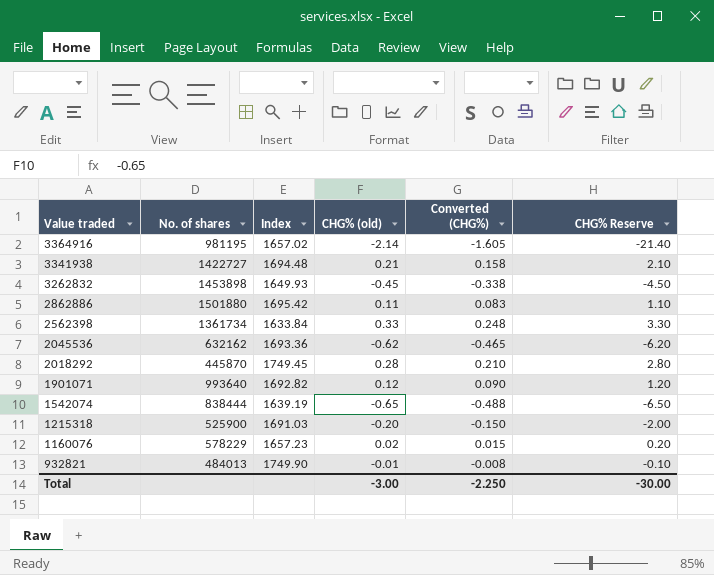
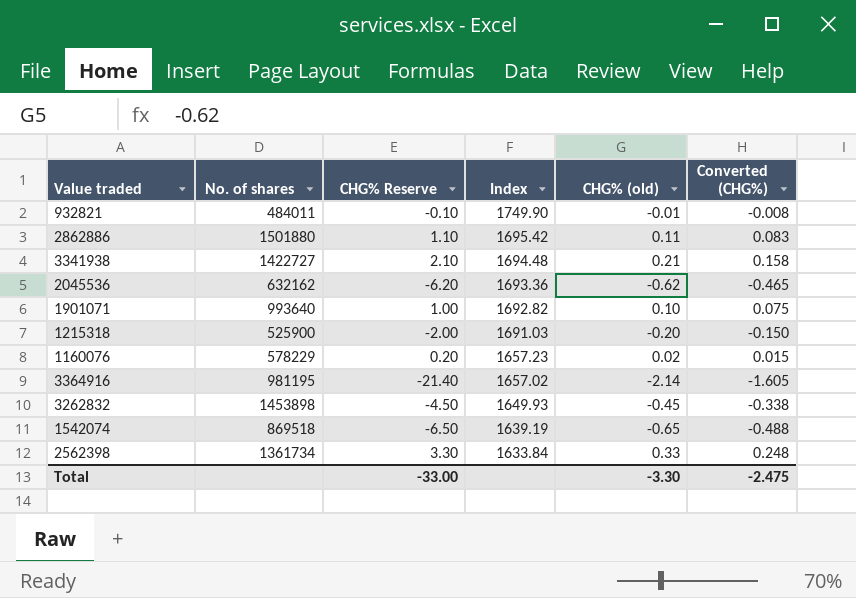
row order: Value traded descending -> Index descending
column CHG% Reserve | position: 6 -> 3
row 2018292: 445870 | 1749.45 | 0.28 | 0.210 | 2.80 -> none
932821 | No. of shares: 484013 -> 484011
1901071 | CHG% Reserve: 1.20 -> 1.00
1901071 | CHG% (old): 0.12 -> 0.10
1901071 | Converted (CHG%): 0.090 -> 0.075
1542074 | No. of shares: 838444 -> 869518
Total | CHG% Reserve: -30.00 -> -33.00
Total | CHG% (old): -3.00 -> -3.30
Total | Converted (CHG%): -2.250 -> -2.475

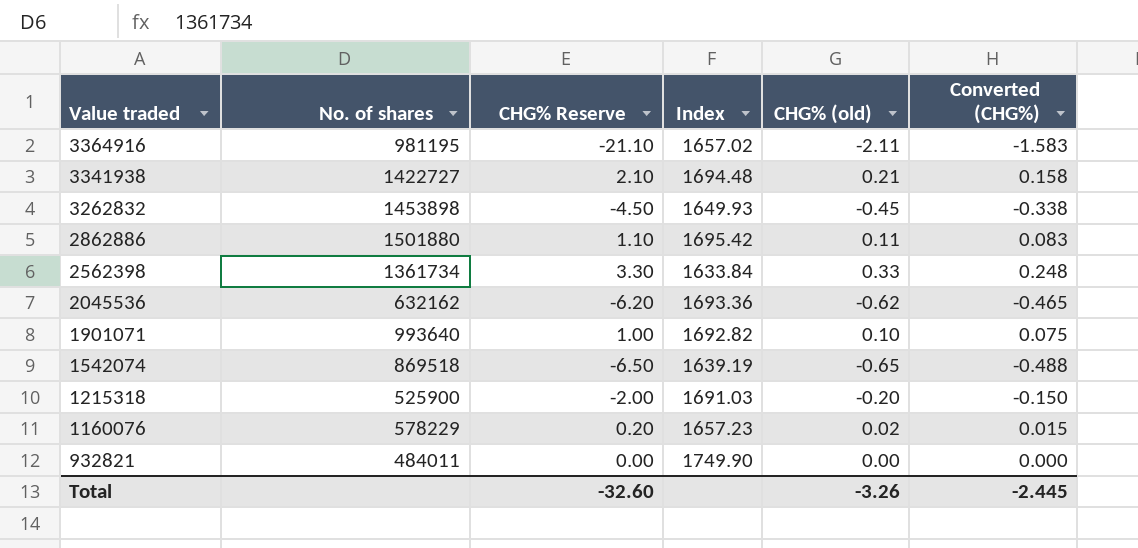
row order: Index descending -> Value traded descending
3364916 | CHG% Reserve: -21.40 -> -21.10
3364916 | CHG% (old): -2.14 -> -2.11
3364916 | Converted (CHG%): -1.605 -> -1.583
932821 | CHG% Reserve: -0.10 -> 0.00
932821 | CHG% (old): -0.01 -> 0.00
932821 | Converted (CHG%): -0.008 -> 0.000
Total | CHG% Reserve: -33.00 -> -32.60
Total | CHG% (old): -3.30 -> -3.26
Total | Converted (CHG%): -2.475 -> -2.445

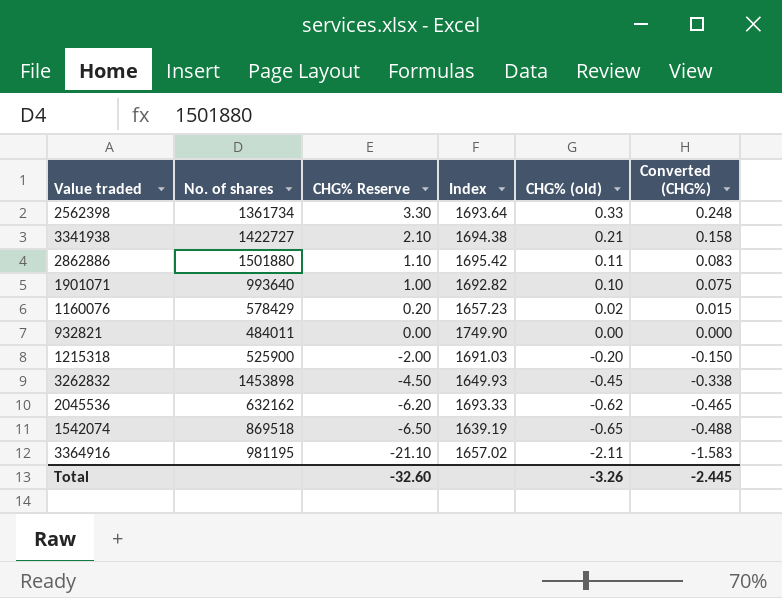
row order: Value traded descending -> CHG% Reserve descending
2562398 | Index: 1633.84 -> 1693.64
3341938 | Index: 1694.48 -> 1694.38
1160076 | No. of shares: 578229 -> 578429
2045536 | Index: 1693.36 -> 1693.33

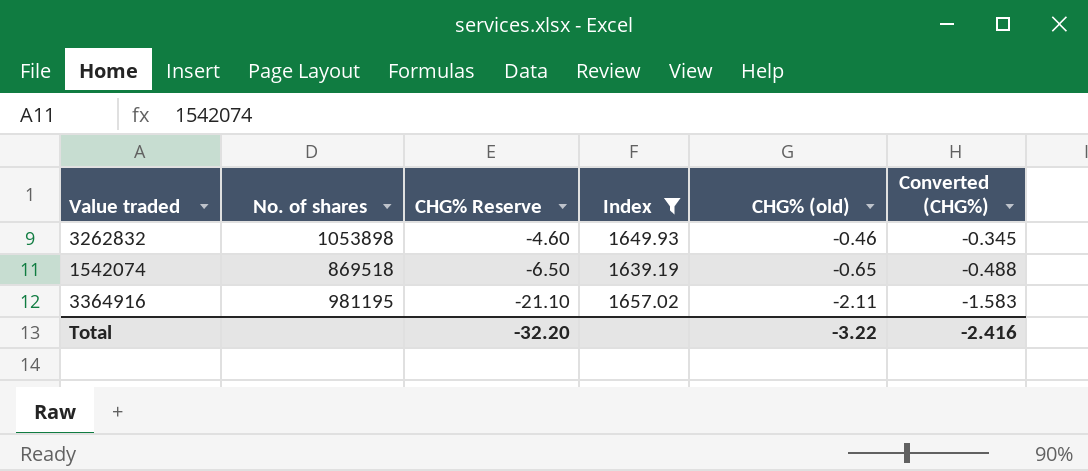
filter: none -> Index <= 1657.02
3262832 | No. of shares: 1453898 -> 1053898
3262832 | CHG% Reserve: -4.50 -> -4.60
3262832 | CHG% (old): -0.45 -> -0.46
3262832 | Converted (CHG%): -0.338 -> -0.345
Total | CHG% Reserve: -32.60 -> -32.20
Total | CHG% (old): -3.26 -> -3.22
Total | Converted (CHG%): -2.445 -> -2.416

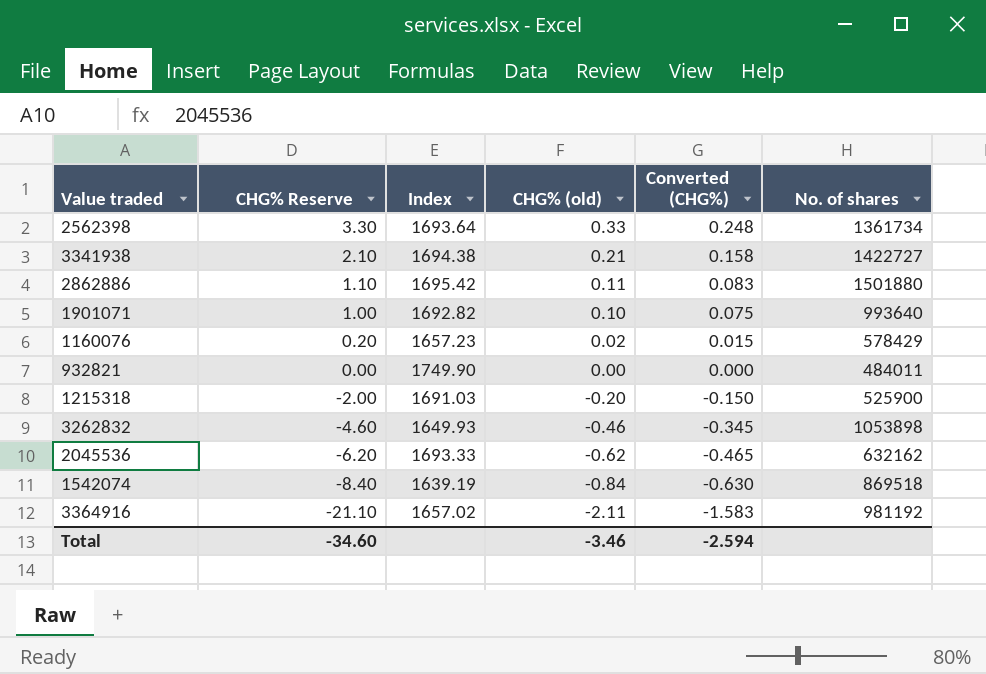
filter: Index <= 1657.02 -> none
column No. of shares | position: 2 -> 6
1542074 | CHG% Reserve: -6.50 -> -8.40
1542074 | CHG% (old): -0.65 -> -0.84
1542074 | Converted (CHG%): -0.488 -> -0.630
3364916 | No. of shares: 981195 -> 981192
Total | CHG% Reserve: -32.20 -> -34.60
Total | CHG% (old): -3.22 -> -3.46
Total | Converted (CHG%): -2.416 -> -2.594

